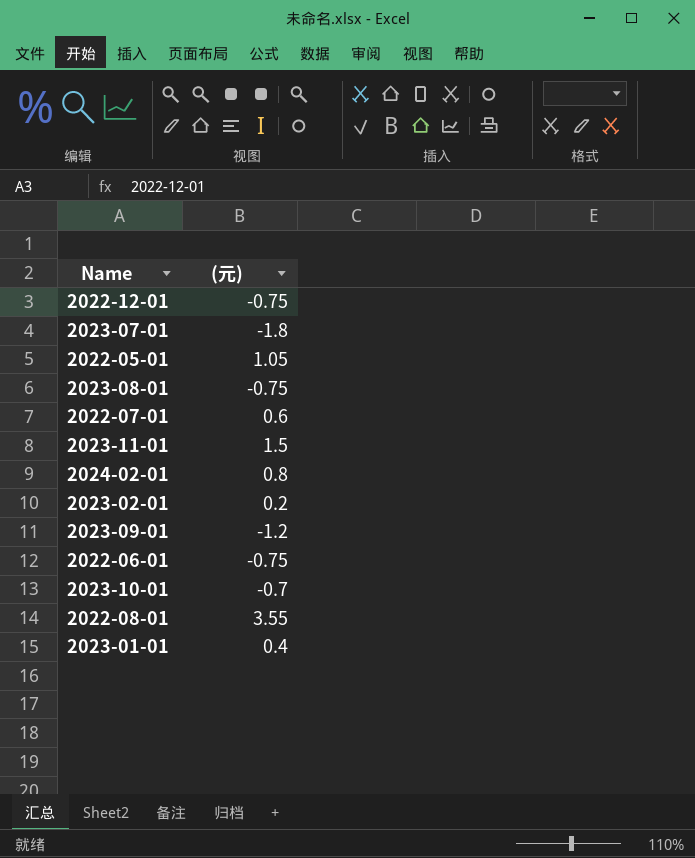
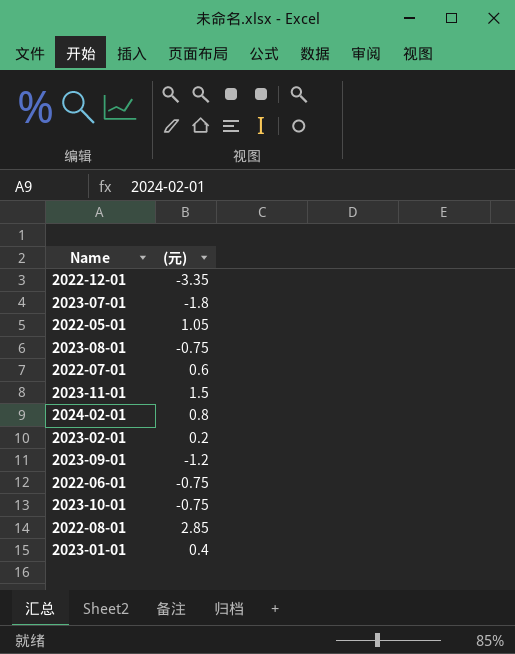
2022-12-01 | (元): -0.75 -> -3.35
2023-10-01 | (元): -0.7 -> -0.75
2022-08-01 | (元): 3.55 -> 2.85

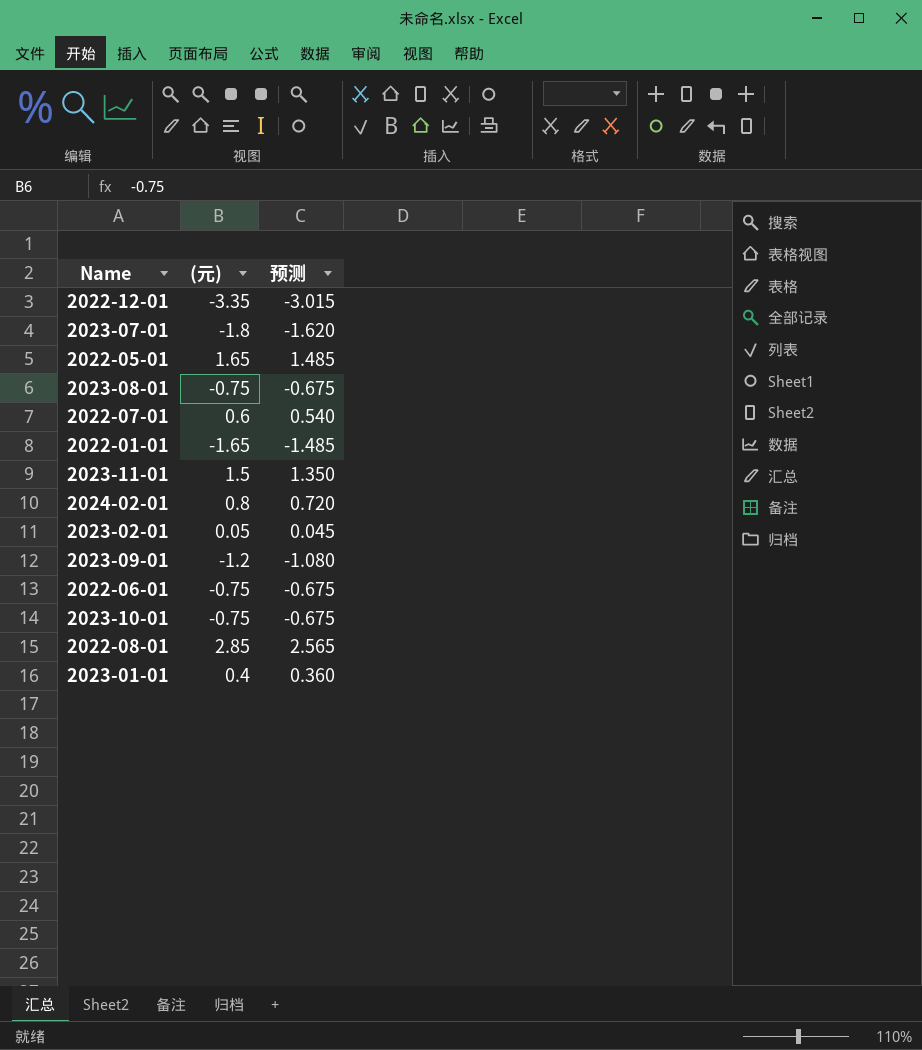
column 预测 | formula: none -> [(元)] * 0.9
2022-05-01 | (元): 1.05 -> 1.65
row 2022-01-01: none -> -1.65 | -1.485
2023-02-01 | (元): 0.2 -> 0.05

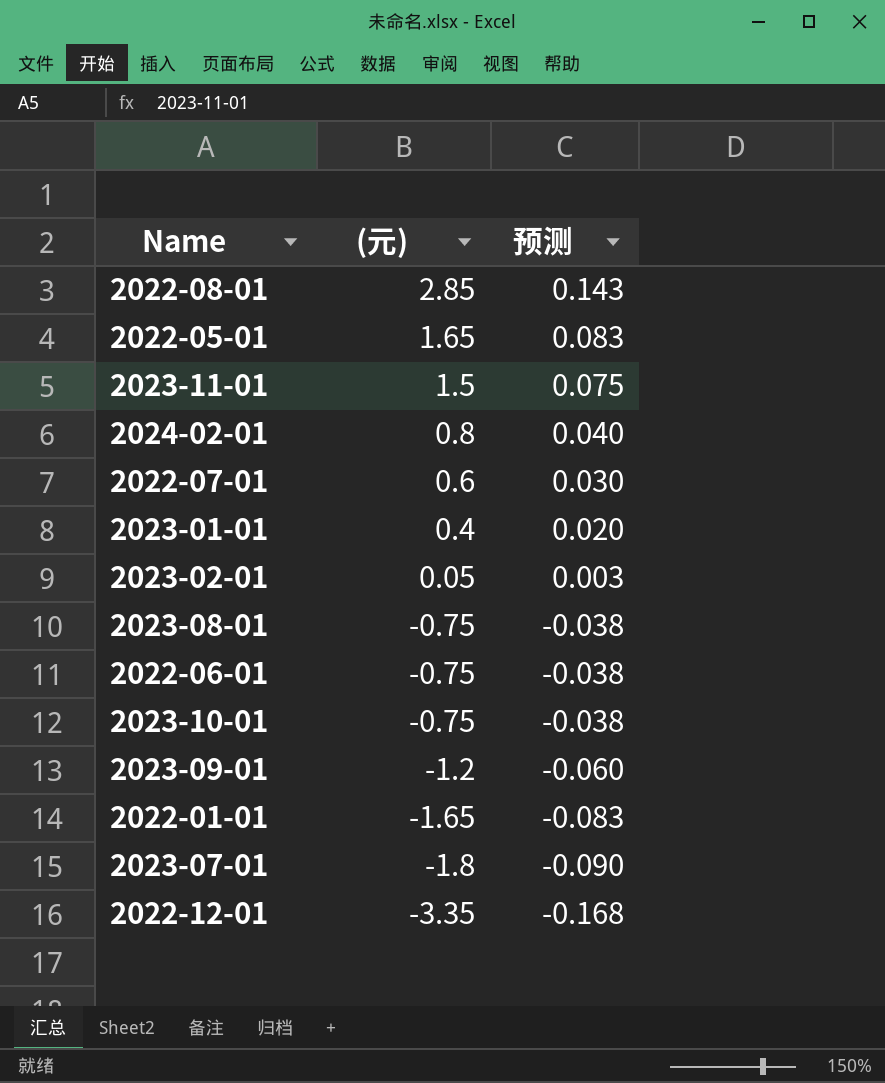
row order: none -> (元) descending
column 预测 | formula: [(元)] * 0.9 -> [(元)] * 0.05

